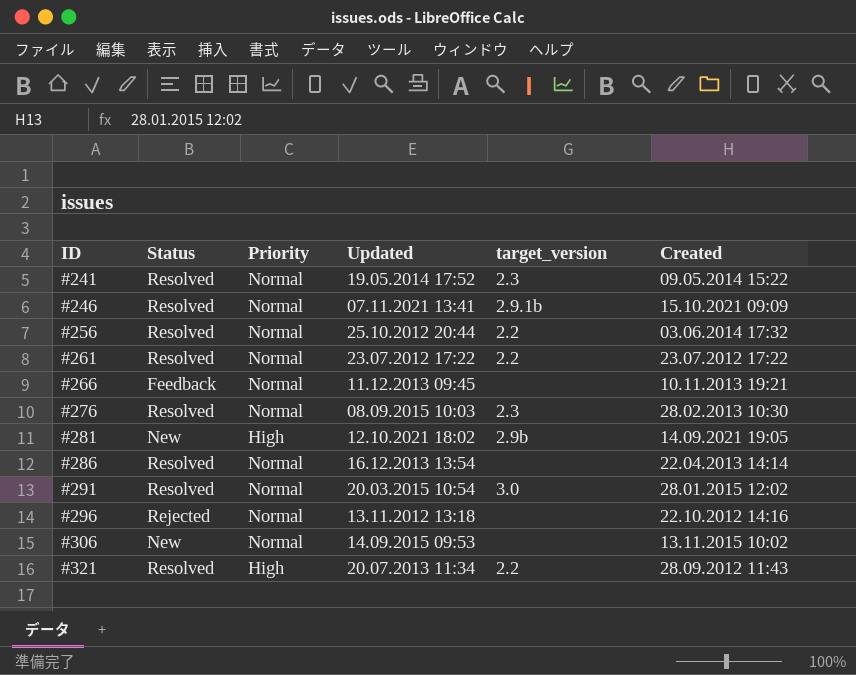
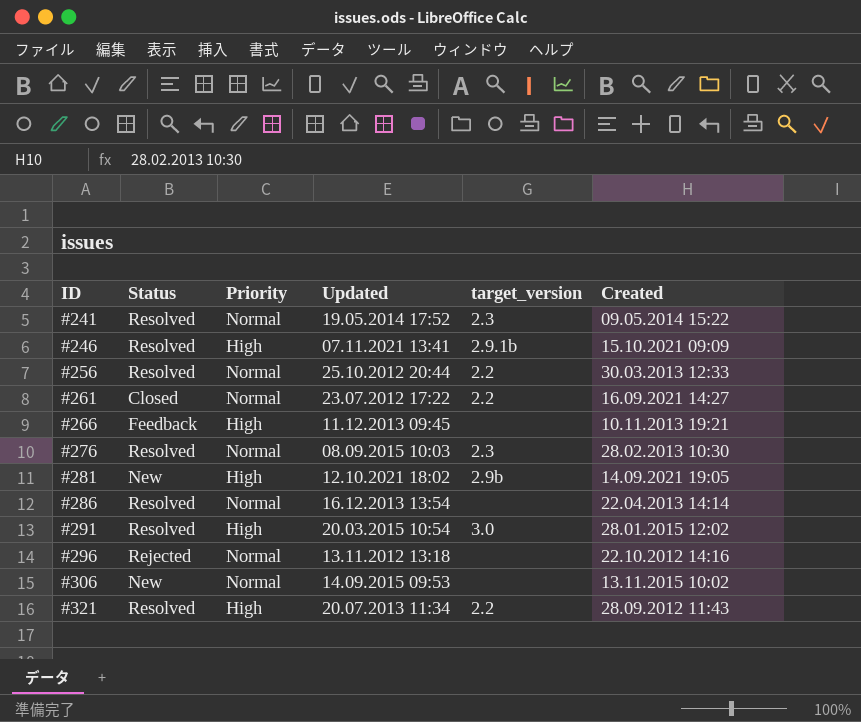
#246 | Priority: Normal -> High
#256 | Created: 03.06.2014 17:32 -> 30.03.2013 12:33
#261 | Status: Resolved -> Closed
#261 | Created: 23.07.2012 17:22 -> 16.09.2021 14:27
#266 | Priority: Normal -> High
#291 | Priority: Normal -> High

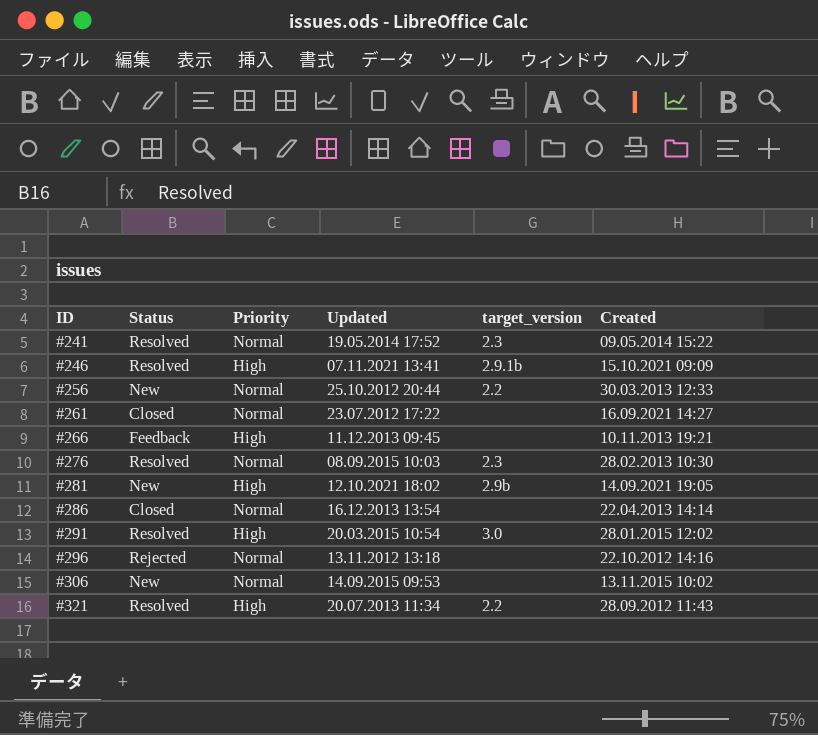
#256 | Status: Resolved -> New
#261 | target_version: 2.2 -> none
#286 | Status: Resolved -> Closed

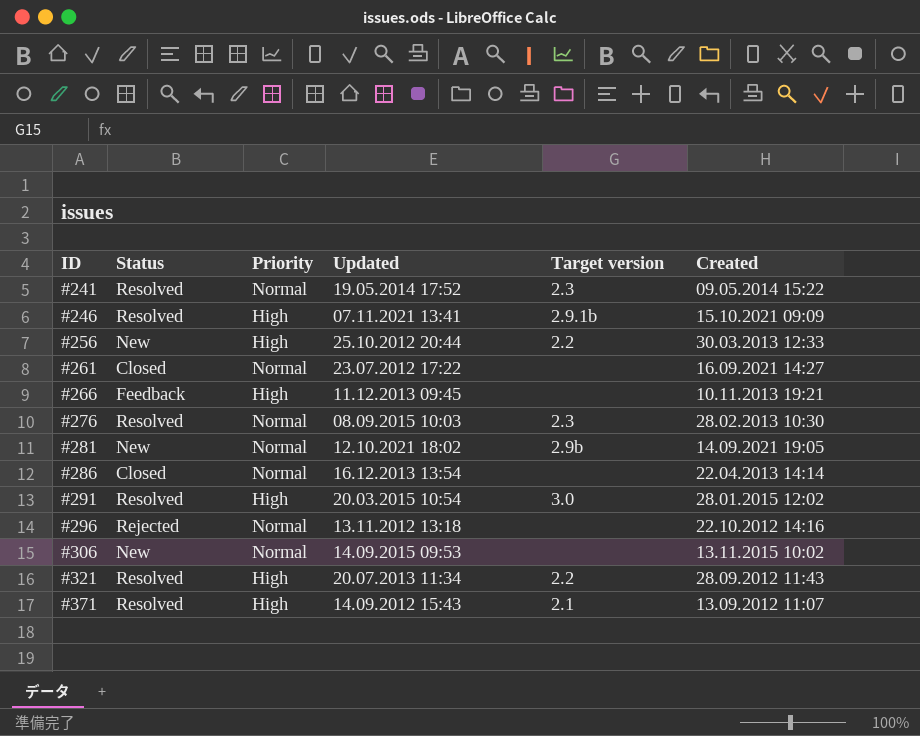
column name: target_version -> Target version
#256 | Priority: Normal -> High
#281 | Priority: High -> Normal
row #371: none -> Resolved | High | 14.09.2012 15:43 | 2.1 | 13.09.2012 11:07

